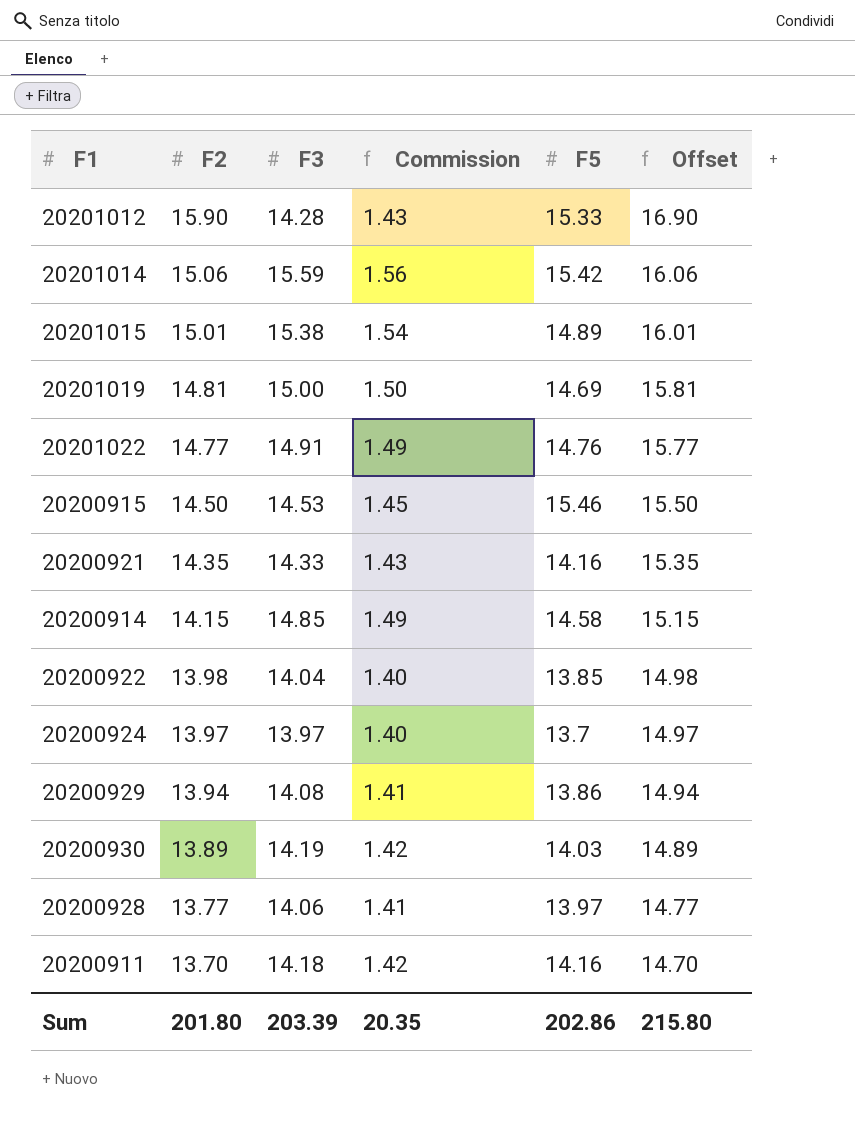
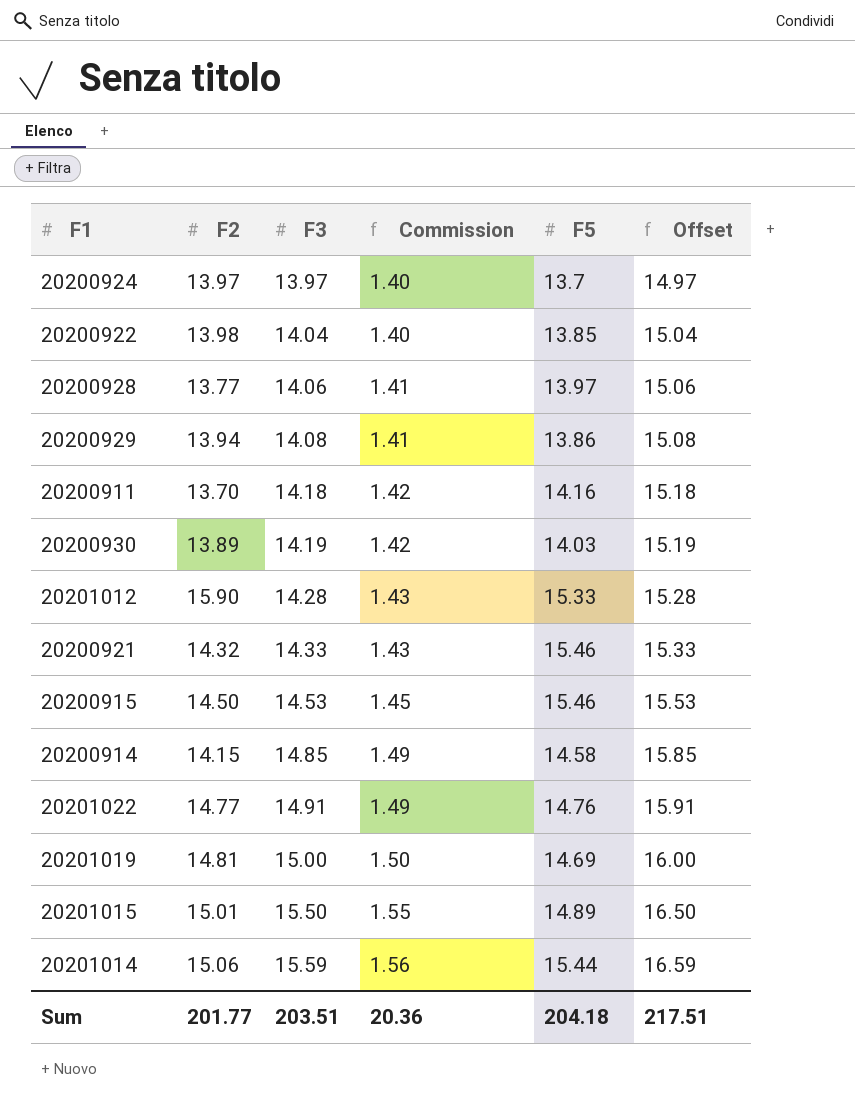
row order: F2 descending -> F3 ascending
column Offset | formula: [F2] + 1 -> [F3] + 1
20200921 | F2: 14.35 -> 14.32
20200921 | F5: 14.16 -> 15.46
20201015 | F3: 15.38 -> 15.50
20201015 | Commission: 1.54 -> 1.55
20201014 | F5: 15.42 -> 15.44
Sum | F2: 201.80 -> 201.77
Sum | F3: 203.39 -> 203.51
Sum | Commission: 20.35 -> 20.36
Sum | F5: 202.86 -> 204.18
Sum | Offset: 215.80 -> 217.51

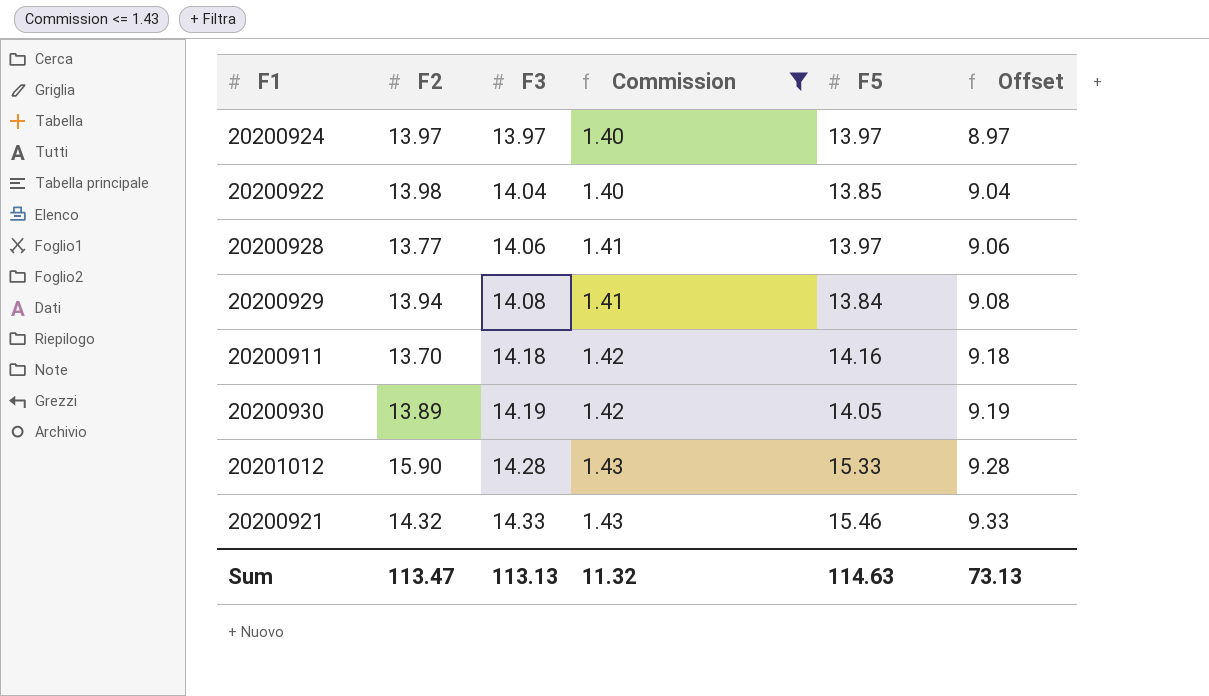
filter: none -> Commission <= 1.43
column Offset | formula: [F3] + 1 -> [F3] - 5
20200924 | F5: 13.7 -> 13.97
20200929 | F5: 13.86 -> 13.84
20200930 | F5: 14.03 -> 14.05
Sum | F2: 201.77 -> 113.47
Sum | F3: 203.51 -> 113.13
Sum | Commission: 20.36 -> 11.32
Sum | F5: 204.18 -> 114.63
Sum | Offset: 217.51 -> 73.13

